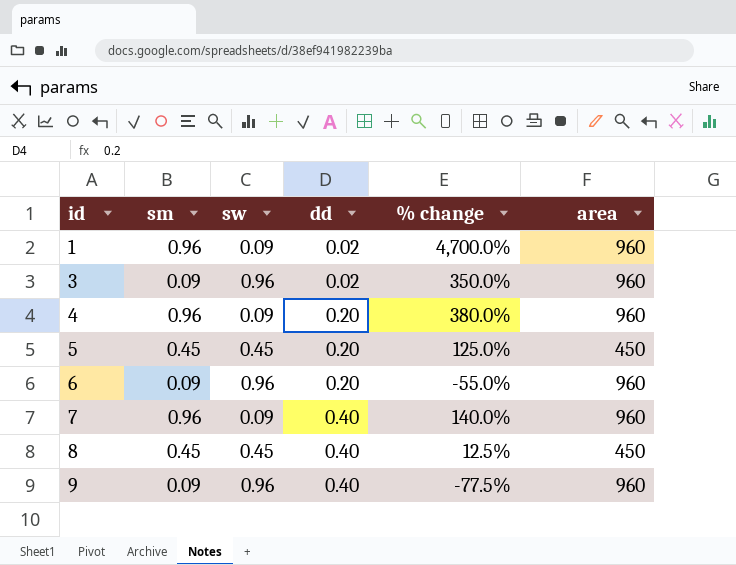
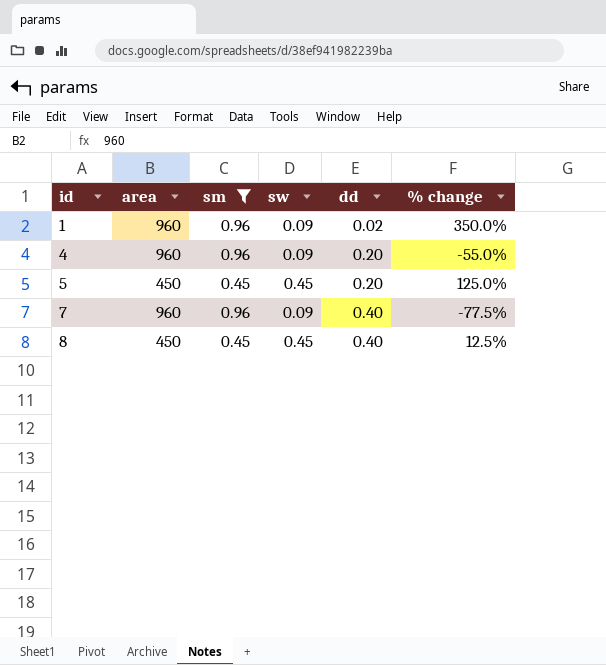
filter: none -> sm != 0.09
column area | position: 6 -> 2
column % change | formula: ([sm] - [dd]) / [dd] -> ([sw] - [dd]) / [dd]

